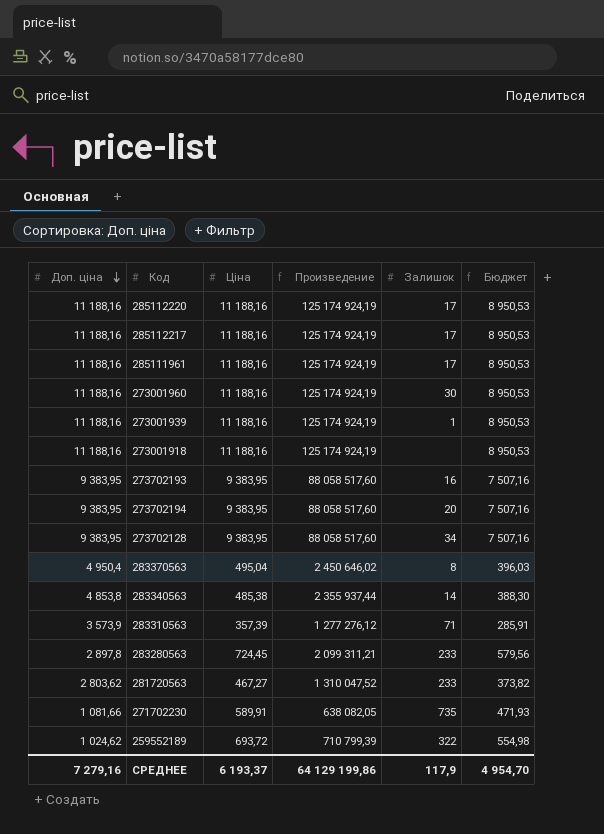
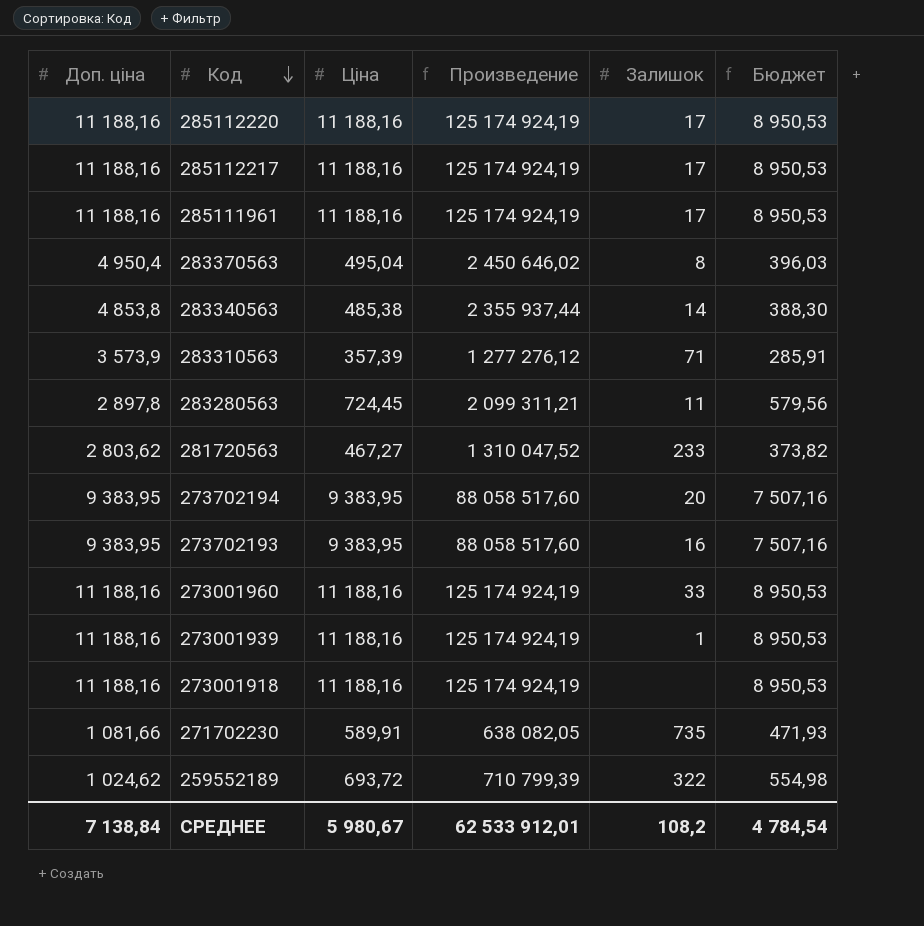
row order: Доп. ціна descending -> Код descending
row 273702128: 9 383,95 | 9 383,95 | 88 058 517,60 | 34 | 7 507,16 -> none
283280563 | Залишок: 233 -> 11
273001960 | Залишок: 30 -> 33
СРЕДНЕЕ | Доп. ціна: 7 279,16 -> 7 138,84
СРЕДНЕЕ | Ціна: 6 193,37 -> 5 980,67
СРЕДНЕЕ | Произведение: 64 129 199,86 -> 62 533 912,01
СРЕДНЕЕ | Залишок: 117,9 -> 108,2
СРЕДНЕЕ | Бюджет: 4 954,70 -> 4 784,54

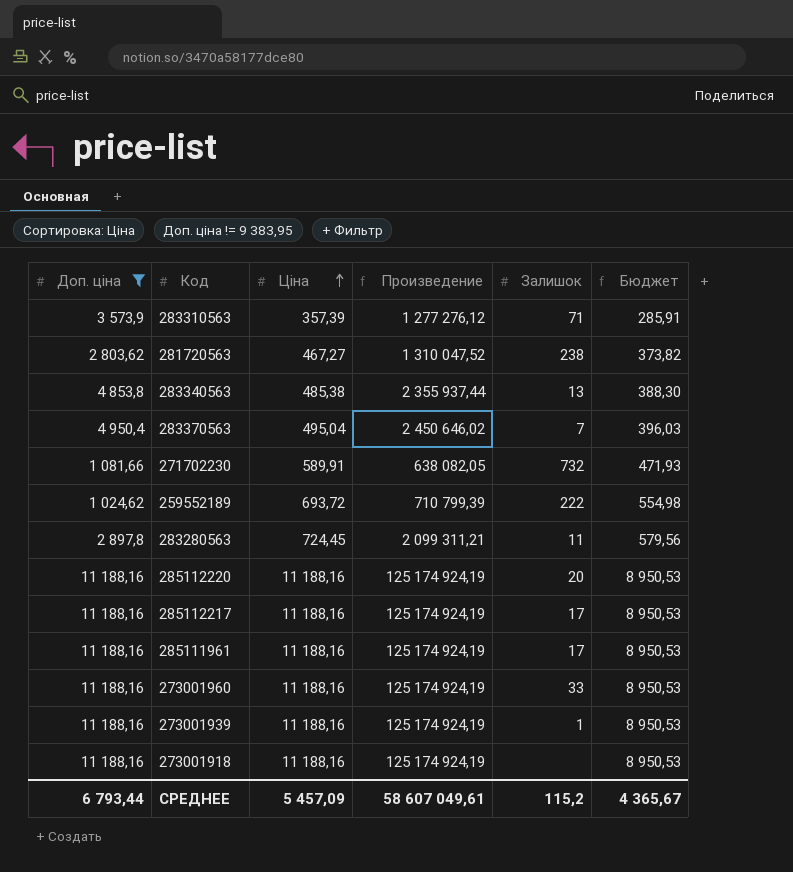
filter: none -> Доп. ціна != 9 383,95
row order: Код descending -> Ціна ascending
281720563 | Залишок: 233 -> 238
283340563 | Залишок: 14 -> 13
283370563 | Залишок: 8 -> 7
271702230 | Залишок: 735 -> 732
259552189 | Залишок: 322 -> 222
285112220 | Залишок: 17 -> 20
СРЕДНЕЕ | Доп. ціна: 7 138,84 -> 6 793,44
СРЕДНЕЕ | Ціна: 5 980,67 -> 5 457,09
СРЕДНЕЕ | Произведение: 62 533 912,01 -> 58 607 049,61
СРЕДНЕЕ | Залишок: 108,2 -> 115,2
СРЕДНЕЕ | Бюджет: 4 784,54 -> 4 365,67

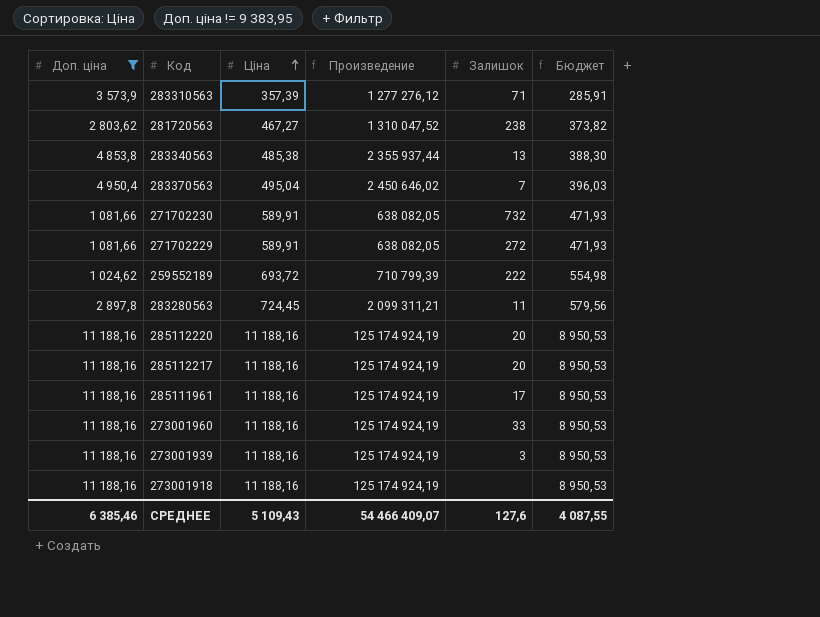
row 271702229: none -> 1 081,66 | 589,91 | 638 082,05 | 272 | 471,93
285112217 | Залишок: 17 -> 20
273001939 | Залишок: 1 -> 3
СРЕДНЕЕ | Доп. ціна: 6 793,44 -> 6 385,46
СРЕДНЕЕ | Ціна: 5 457,09 -> 5 109,43
СРЕДНЕЕ | Произведение: 58 607 049,61 -> 54 466 409,07
СРЕДНЕЕ | Залишок: 115,2 -> 127,6
СРЕДНЕЕ | Бюджет: 4 365,67 -> 4 087,55

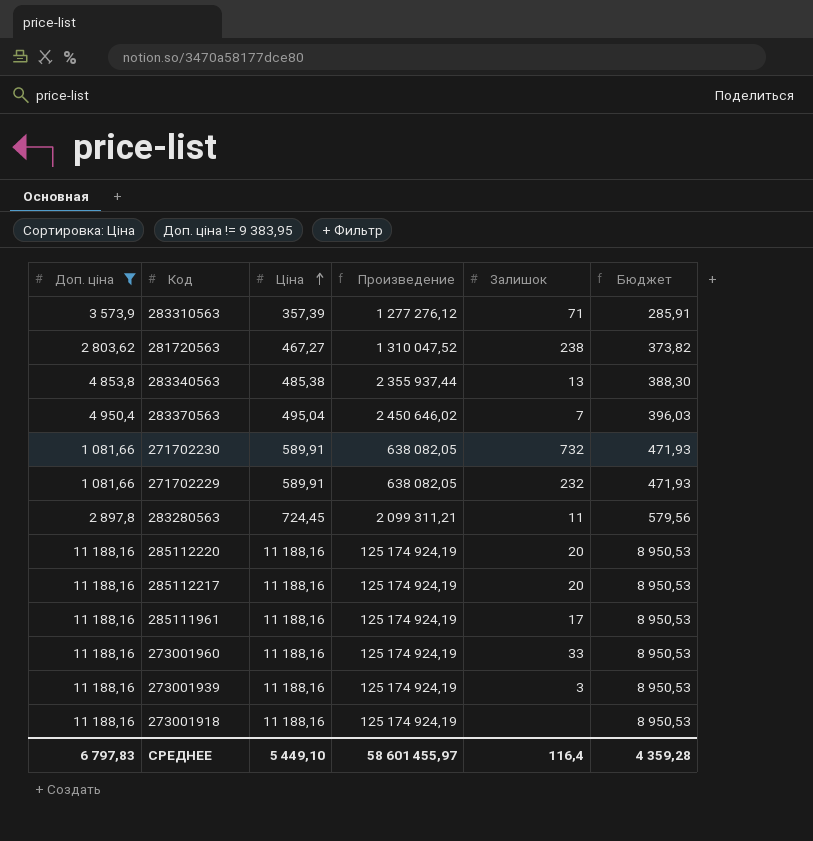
row 259552189: 1 024,62 | 693,72 | 710 799,39 | 222 | 554,98 -> none
271702229 | Залишок: 272 -> 232
СРЕДНЕЕ | Доп. ціна: 6 385,46 -> 6 797,83
СРЕДНЕЕ | Ціна: 5 109,43 -> 5 449,10
СРЕДНЕЕ | Произведение: 54 466 409,07 -> 58 601 455,97
СРЕДНЕЕ | Залишок: 127,6 -> 116,4
СРЕДНЕЕ | Бюджет: 4 087,55 -> 4 359,28

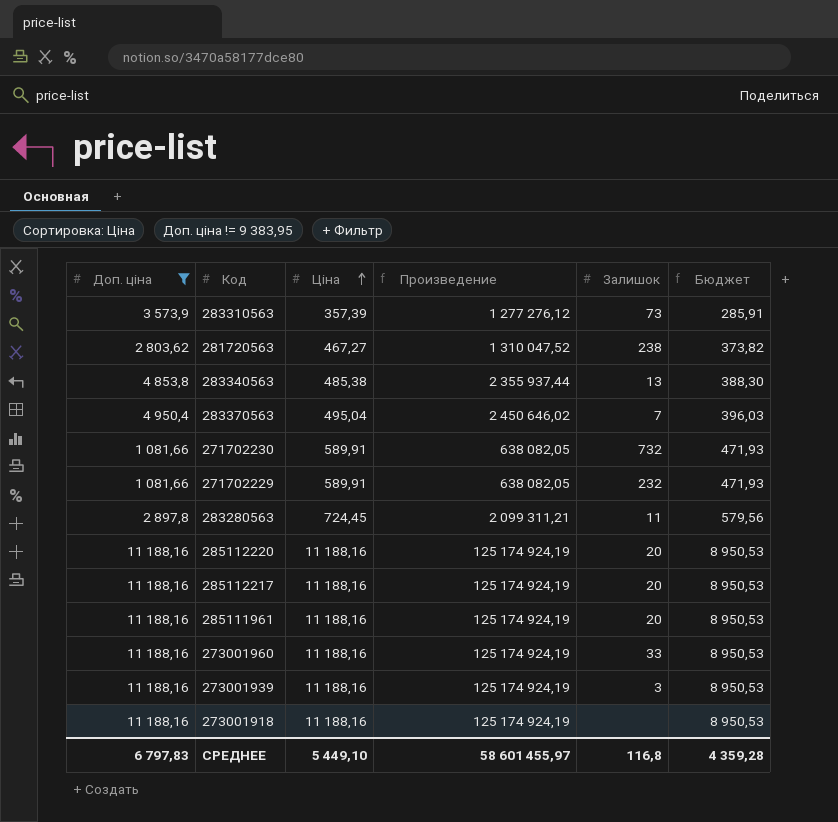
283310563 | Залишок: 71 -> 73
285111961 | Залишок: 17 -> 20
СРЕДНЕЕ | Залишок: 116,4 -> 116,8

